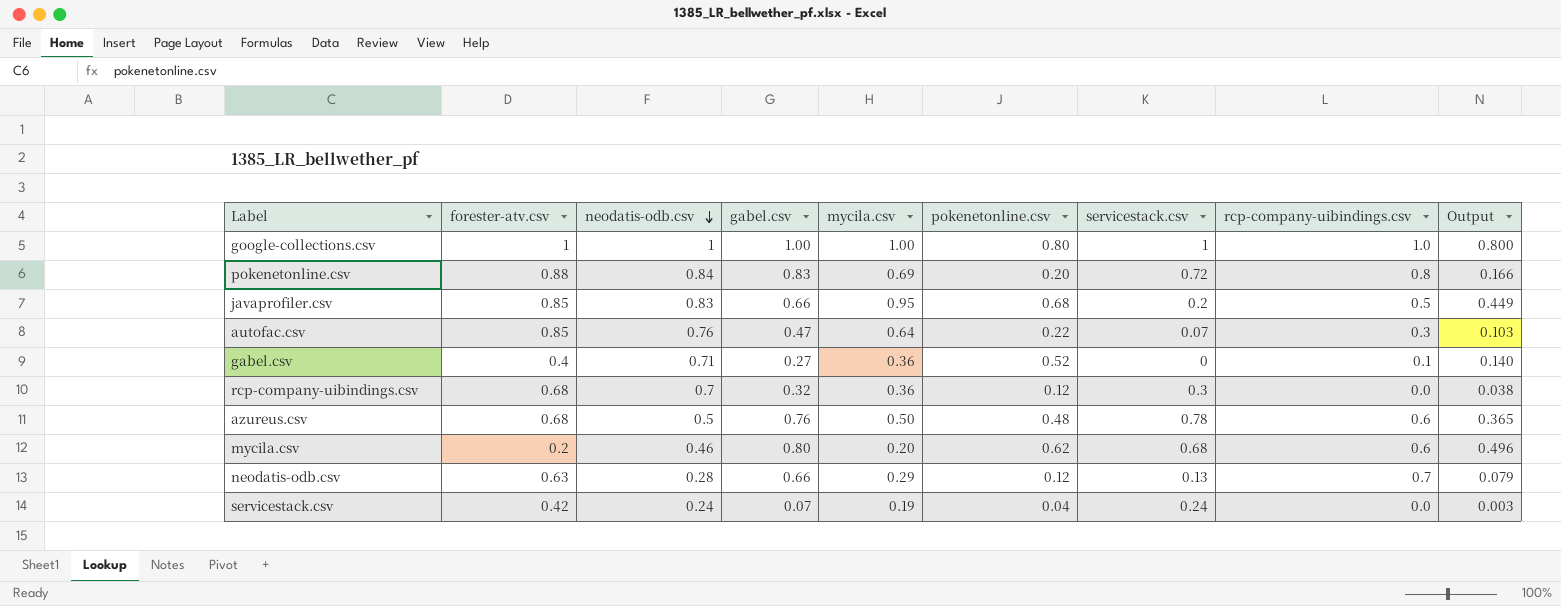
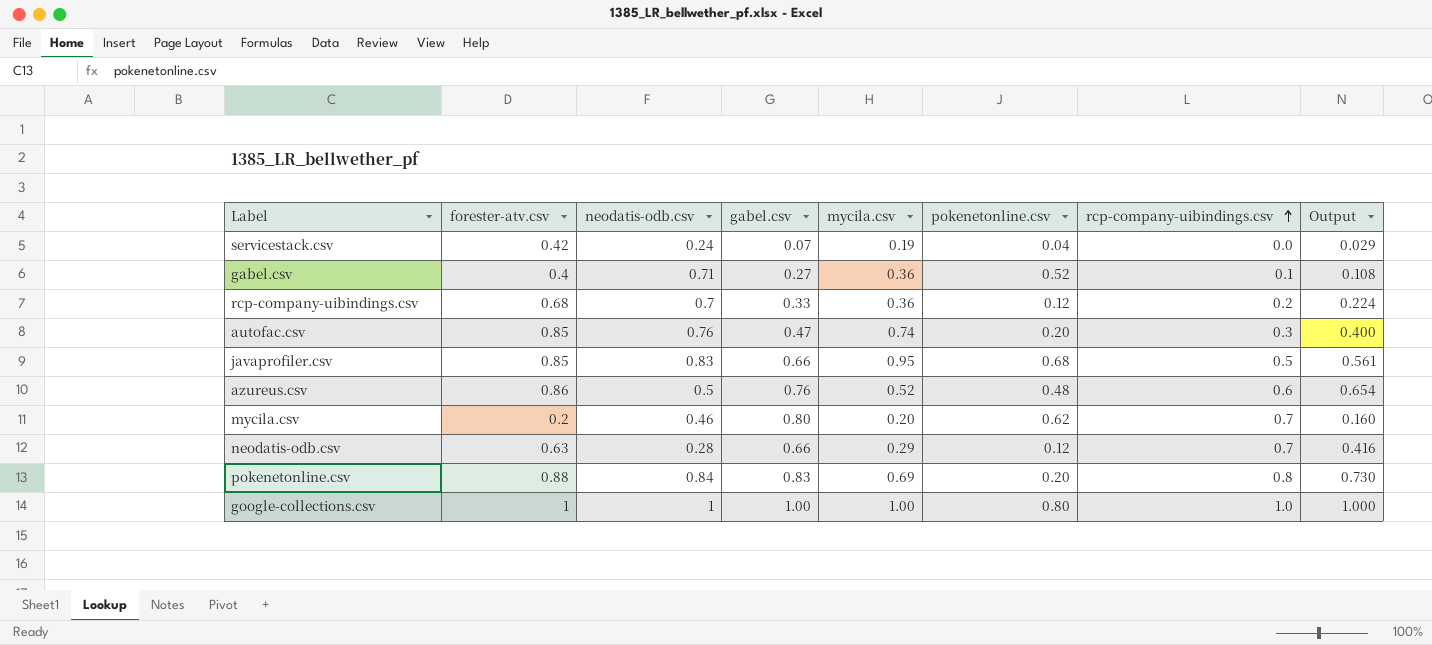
row order: neodatis-odb.csv descending -> rcp-company-uibindings.csv ascending
column servicestack.csv | position: 7 -> none
column Output | formula: [gabel.csv] * [pokenetonline.csv] -> [forester-atv.csv] * [gabel.csv]
rcp-company-uibindings.csv | gabel.csv: 0.32 -> 0.33
rcp-company-uibindings.csv | rcp-company-uibindings.csv: 0.0 -> 0.2
autofac.csv | mycila.csv: 0.64 -> 0.74
autofac.csv | pokenetonline.csv: 0.22 -> 0.20
azureus.csv | forester-atv.csv: 0.68 -> 0.86
azureus.csv | mycila.csv: 0.50 -> 0.52
mycila.csv | rcp-company-uibindings.csv: 0.6 -> 0.7

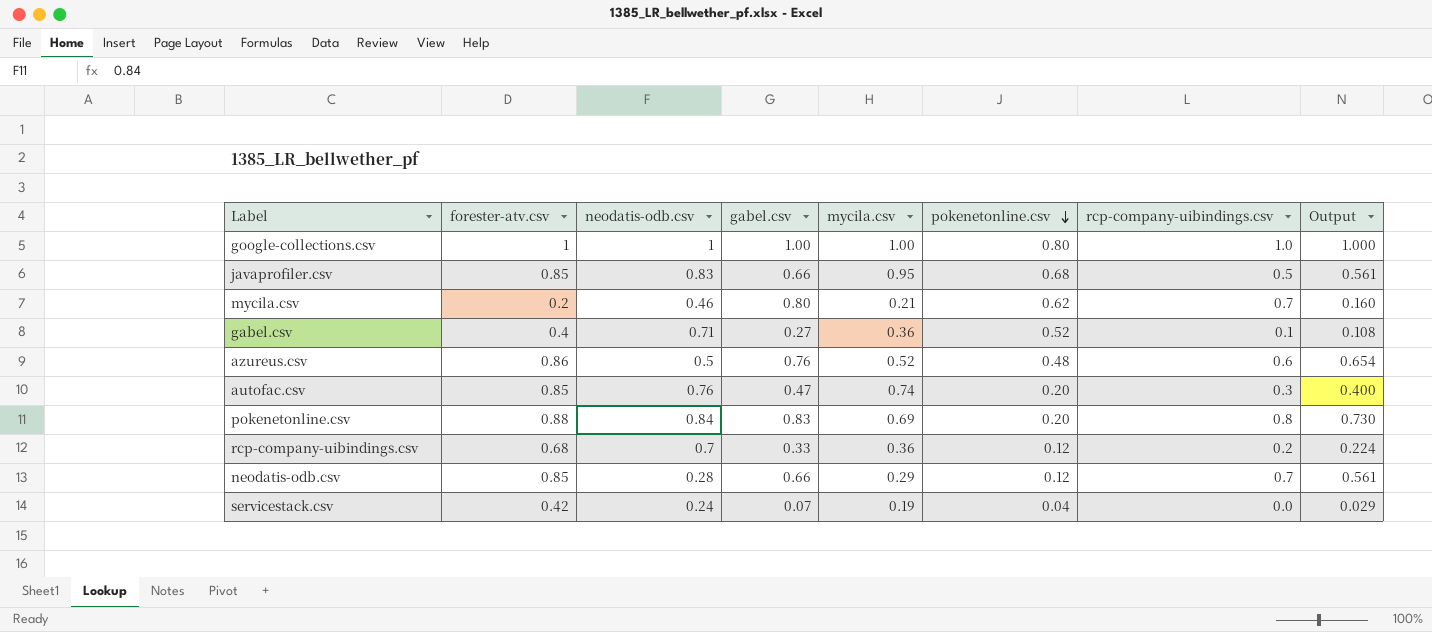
row order: rcp-company-uibindings.csv ascending -> pokenetonline.csv descending
mycila.csv | mycila.csv: 0.20 -> 0.21
neodatis-odb.csv | forester-atv.csv: 0.63 -> 0.85
neodatis-odb.csv | Output: 0.416 -> 0.561

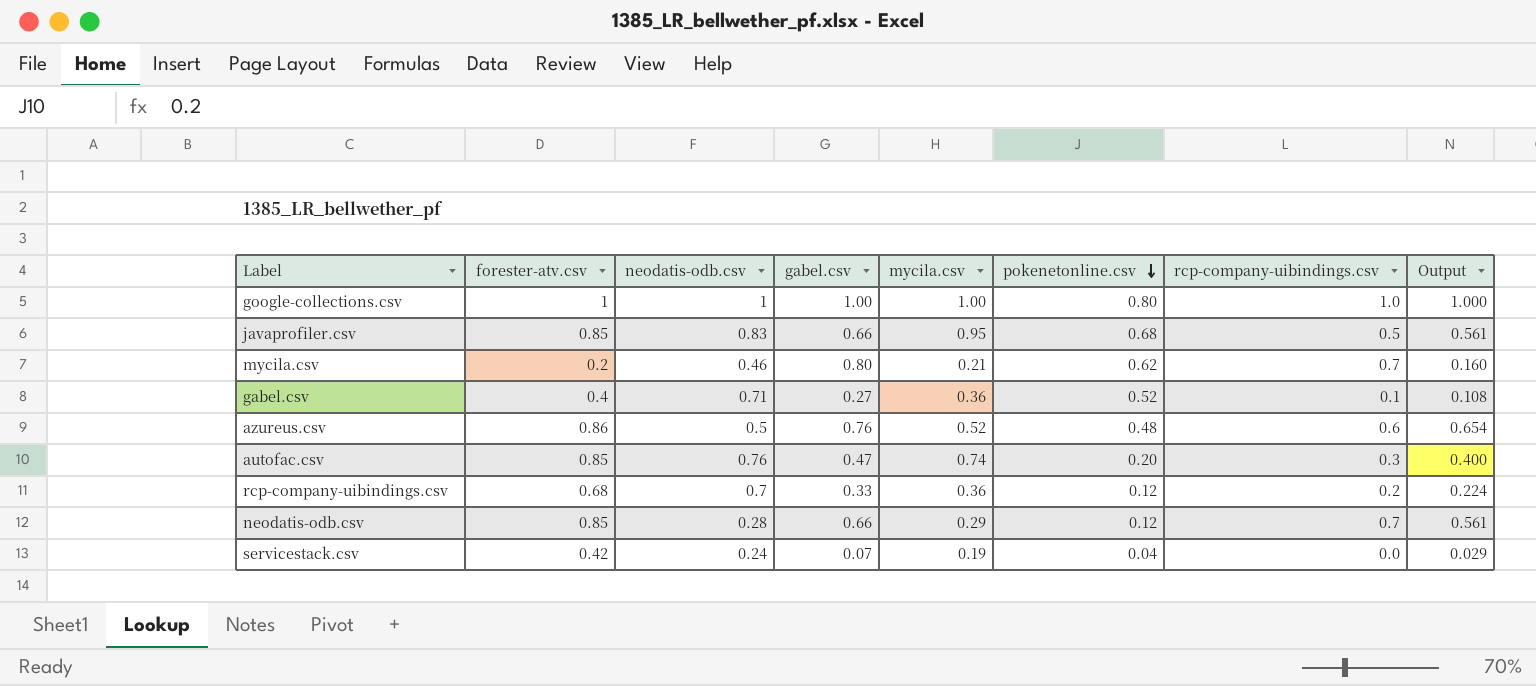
row pokenetonline.csv: 0.88 | 0.84 | 0.83 | 0.69 | 0.20 | 0.8 | 0.730 -> none

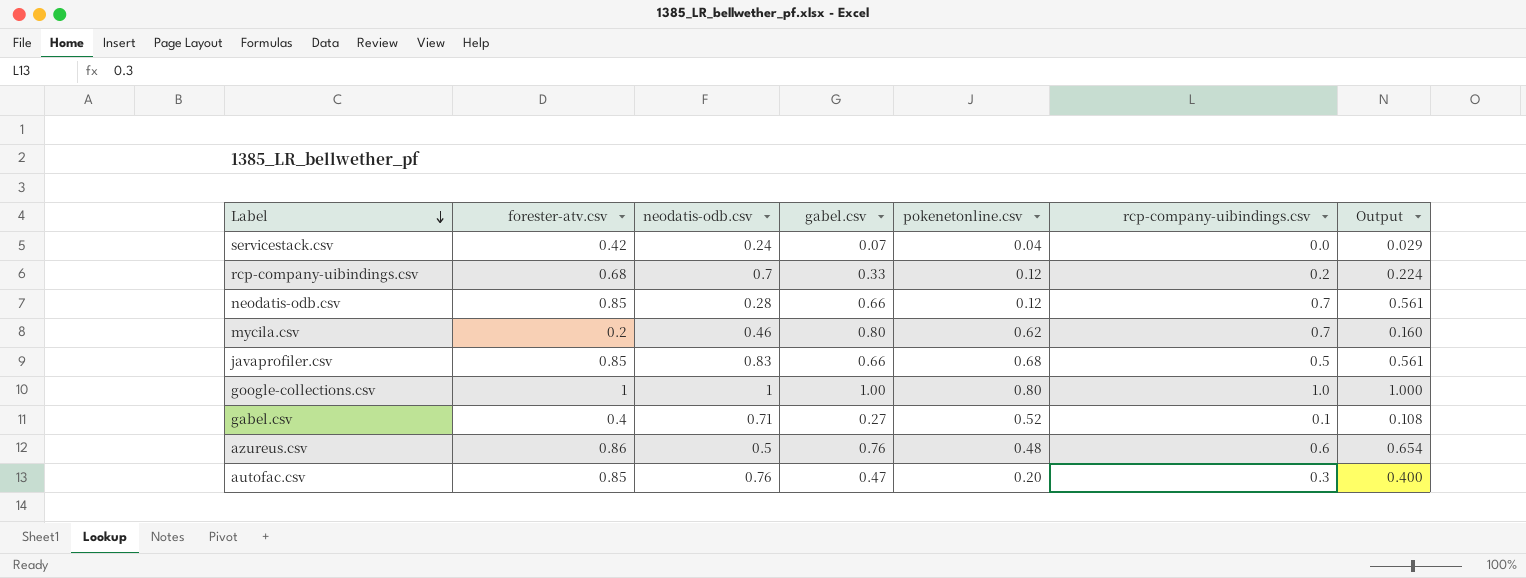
row order: pokenetonline.csv descending -> Label descending
column mycila.csv | position: 5 -> none

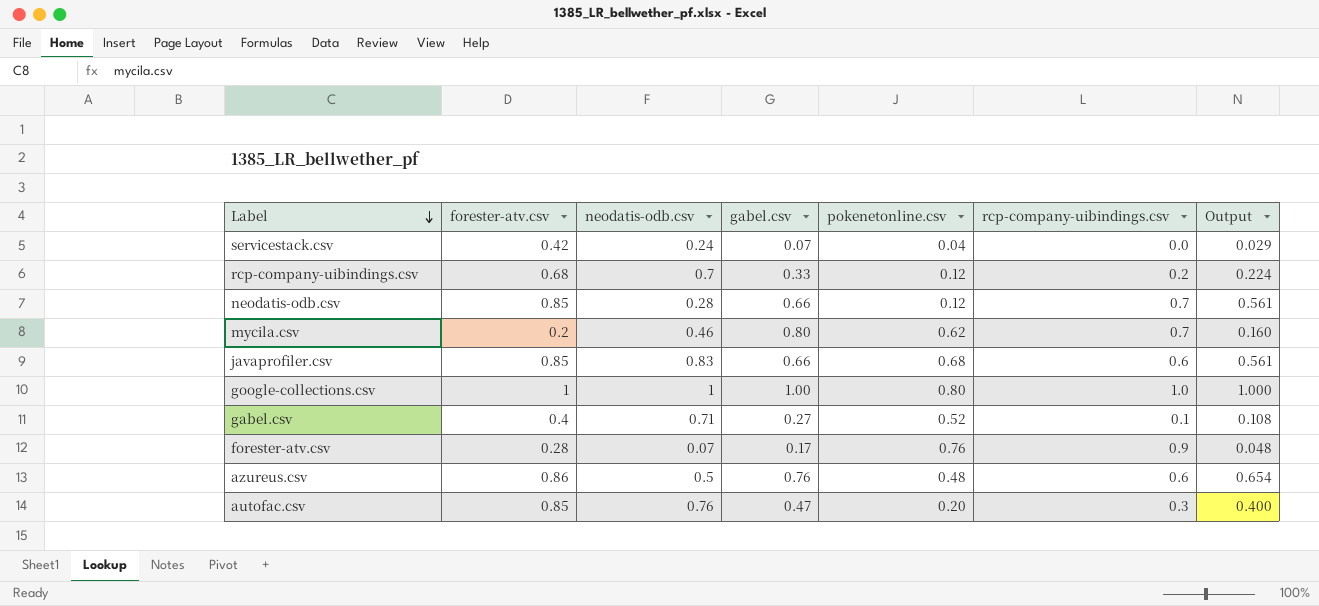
javaprofiler.csv | rcp-company-uibindings.csv: 0.5 -> 0.6
row forester-atv.csv: none -> 0.28 | 0.07 | 0.17 | 0.76 | 0.9 | 0.048

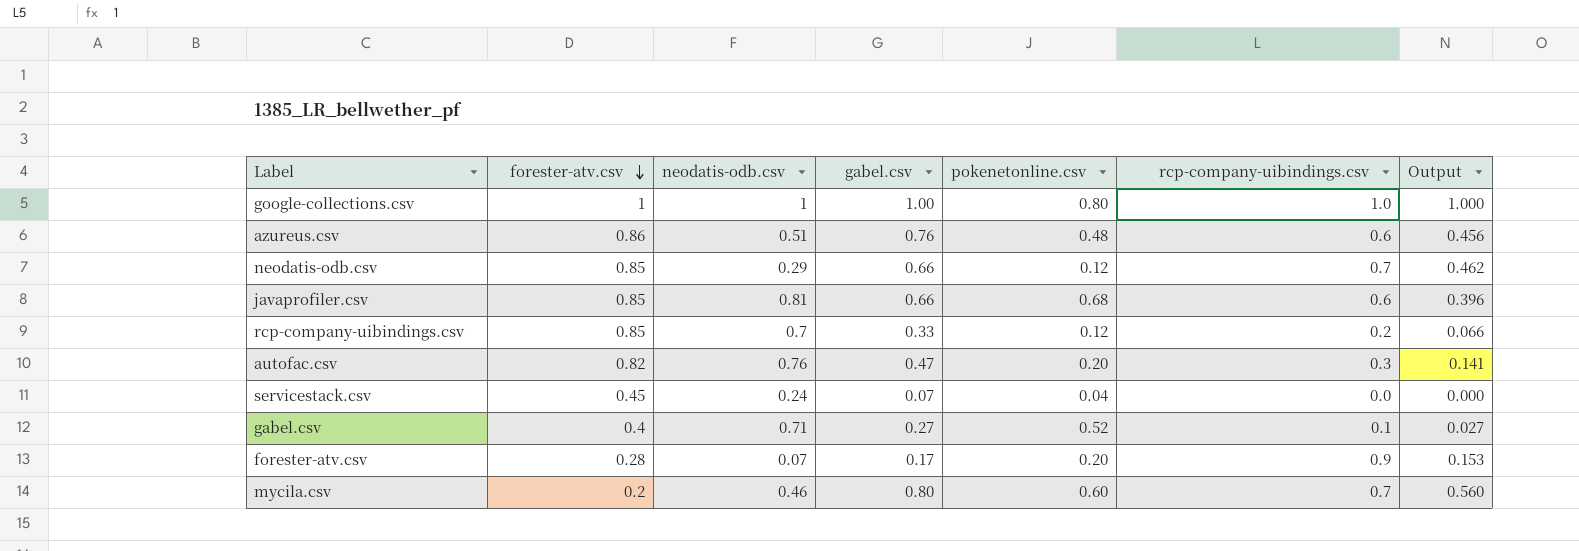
row order: Label descending -> forester-atv.csv descending
column Output | formula: [forester-atv.csv] * [gabel.csv] -> [gabel.csv] * [rcp-company-uibindings.csv]
azureus.csv | neodatis-odb.csv: 0.5 -> 0.51
neodatis-odb.csv | neodatis-odb.csv: 0.28 -> 0.29
javaprofiler.csv | neodatis-odb.csv: 0.83 -> 0.81
rcp-company-uibindings.csv | forester-atv.csv: 0.68 -> 0.85
autofac.csv | forester-atv.csv: 0.85 -> 0.82
servicestack.csv | forester-atv.csv: 0.42 -> 0.45
forester-atv.csv | pokenetonline.csv: 0.76 -> 0.20
mycila.csv | pokenetonline.csv: 0.62 -> 0.60

